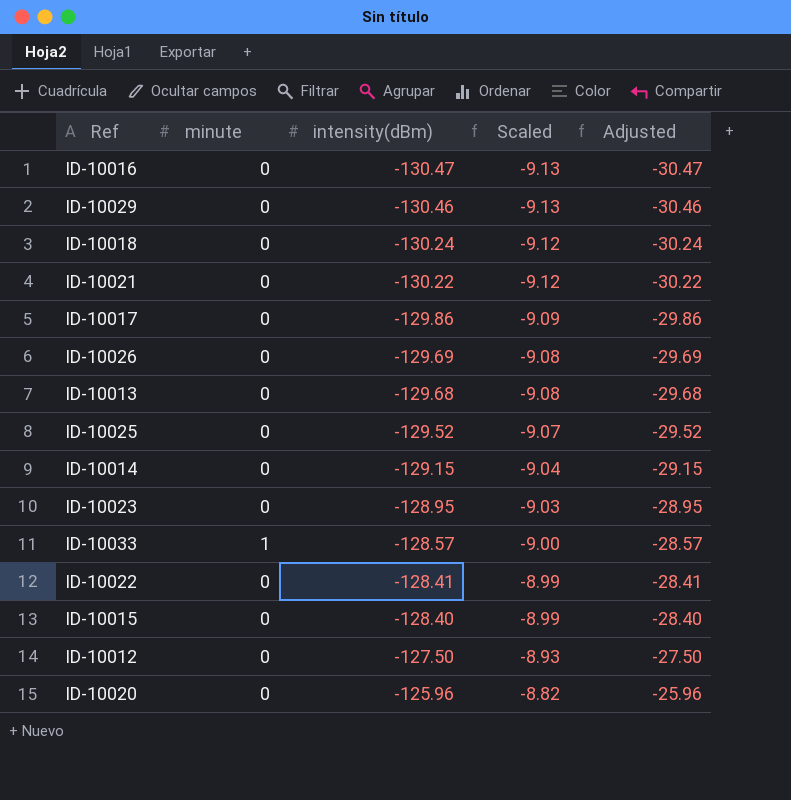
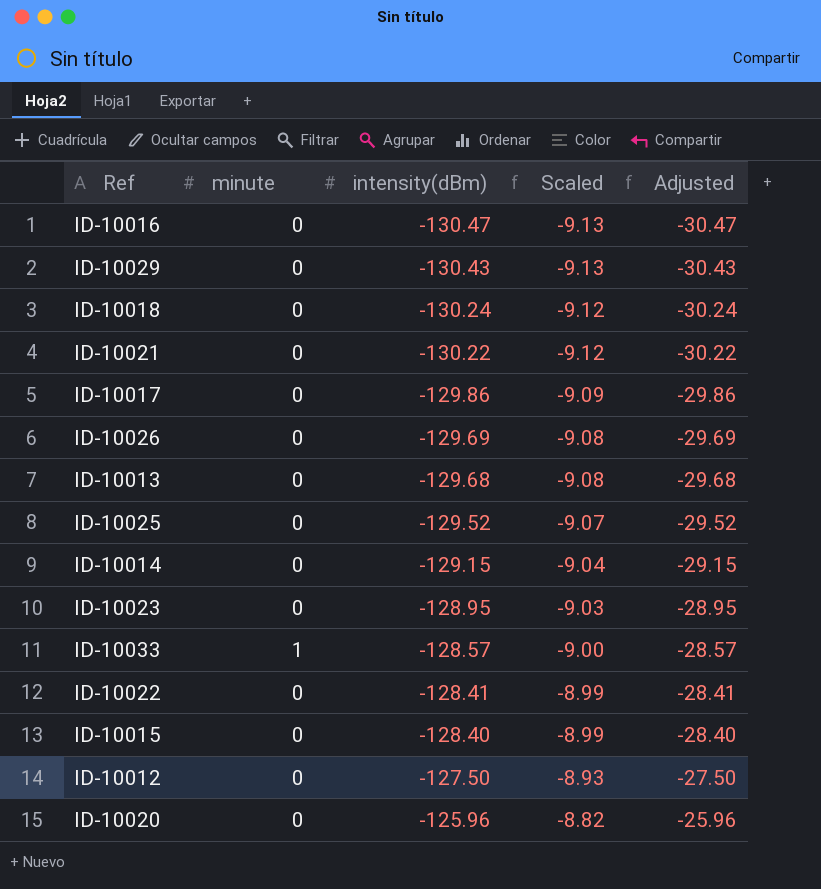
ID-10029 | intensity(dBm): -130.46 -> -130.43
ID-10029 | Adjusted: -30.46 -> -30.43

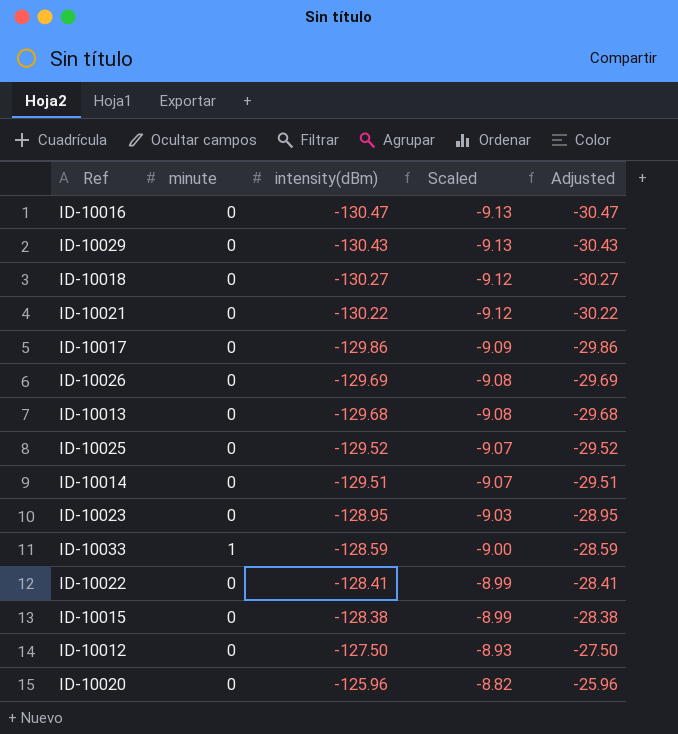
ID-10018 | intensity(dBm): -130.24 -> -130.27
ID-10018 | Adjusted: -30.24 -> -30.27
ID-10014 | intensity(dBm): -129.15 -> -129.51
ID-10014 | Scaled: -9.04 -> -9.07
ID-10014 | Adjusted: -29.15 -> -29.51
ID-10033 | intensity(dBm): -128.57 -> -128.59
ID-10033 | Adjusted: -28.57 -> -28.59
ID-10015 | intensity(dBm): -128.40 -> -128.38
ID-10015 | Adjusted: -28.40 -> -28.38

